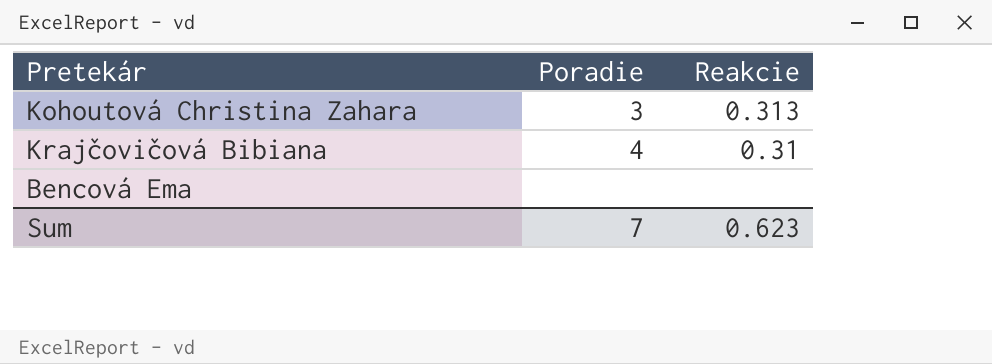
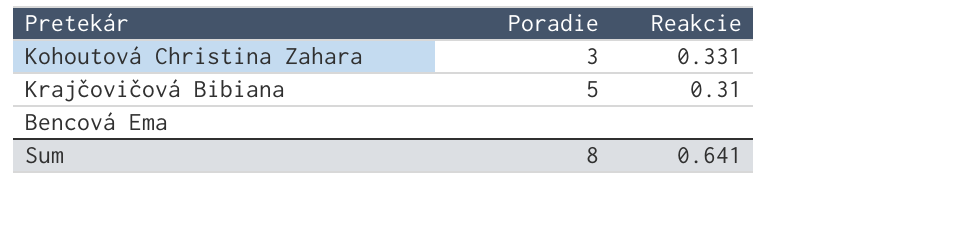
Kohoutová Christina Zahara | Reakcie: 0.313 -> 0.331
Krajčovičová Bibiana | Poradie: 4 -> 5
Sum | Poradie: 7 -> 8
Sum | Reakcie: 0.623 -> 0.641

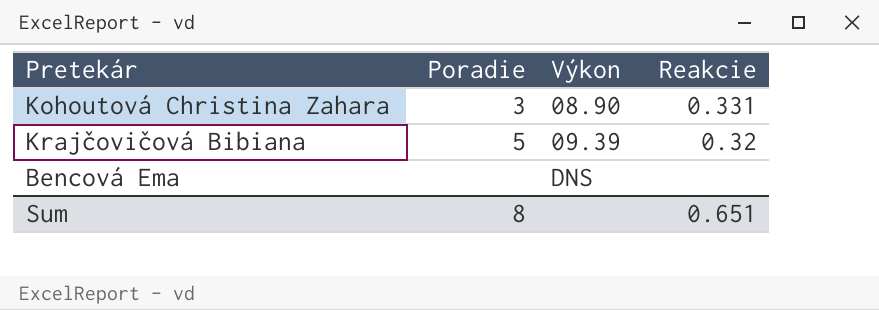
column Výkon | position: none -> 3
Krajčovičová Bibiana | Reakcie: 0.31 -> 0.32
Sum | Reakcie: 0.641 -> 0.651

